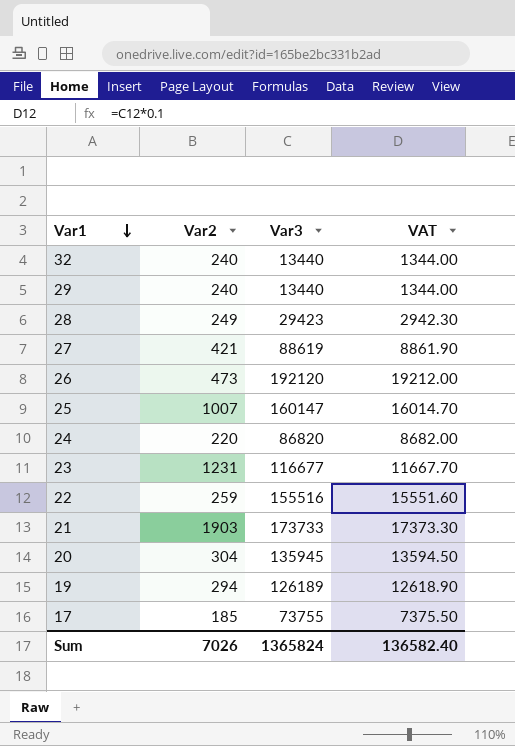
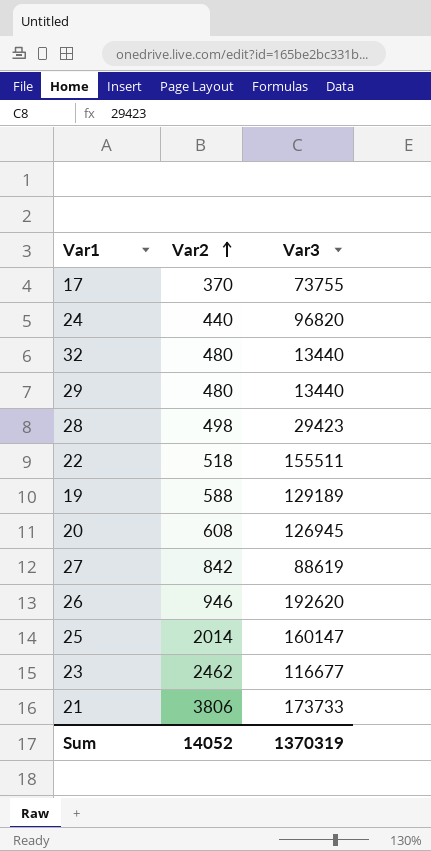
row order: Var1 descending -> Var2 ascending
column VAT | formula: [Var3] * 0.1 -> none
17 | Var2: 185 -> 370
24 | Var2: 220 -> 440
24 | Var3: 86820 -> 96820
32 | Var2: 240 -> 480
29 | Var2: 240 -> 480
28 | Var2: 249 -> 498
22 | Var2: 259 -> 518
22 | Var3: 155516 -> 155511
19 | Var2: 294 -> 588
19 | Var3: 126189 -> 129189
20 | Var2: 304 -> 608
20 | Var3: 135945 -> 126945
27 | Var2: 421 -> 842
26 | Var2: 473 -> 946
26 | Var3: 192120 -> 192620
25 | Var2: 1007 -> 2014
23 | Var2: 1231 -> 2462
21 | Var2: 1903 -> 3806
Sum | Var2: 7026 -> 14052
Sum | Var3: 1365824 -> 1370319

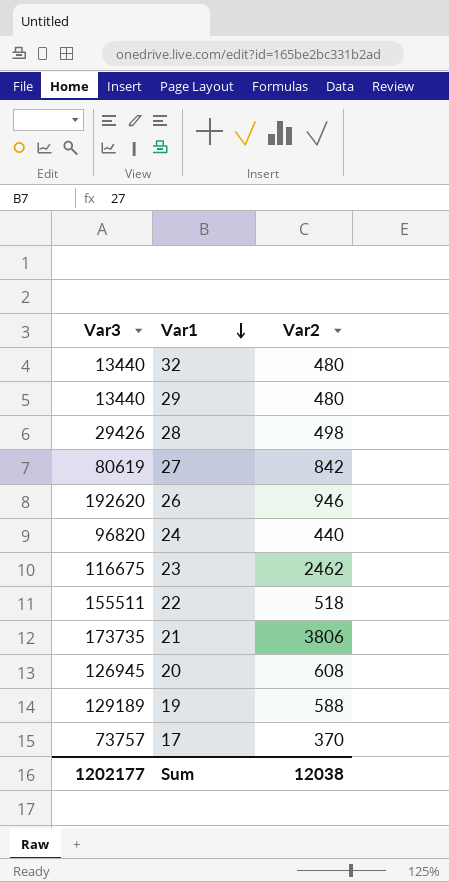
row order: Var2 ascending -> Var1 descending
column Var3 | position: 3 -> 1
row 25: 2014 | 160147 -> none
28 | Var3: 29423 -> 29426
27 | Var3: 88619 -> 80619
23 | Var3: 116677 -> 116675
21 | Var3: 173733 -> 173735
17 | Var3: 73755 -> 73757
Sum | Var3: 1370319 -> 1202177
Sum | Var2: 14052 -> 12038

